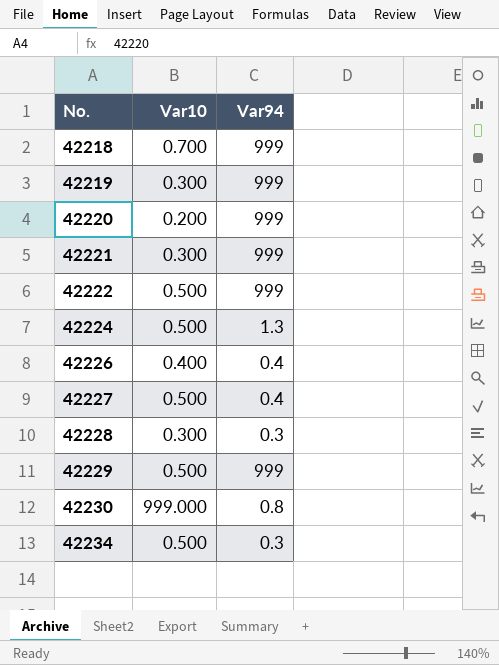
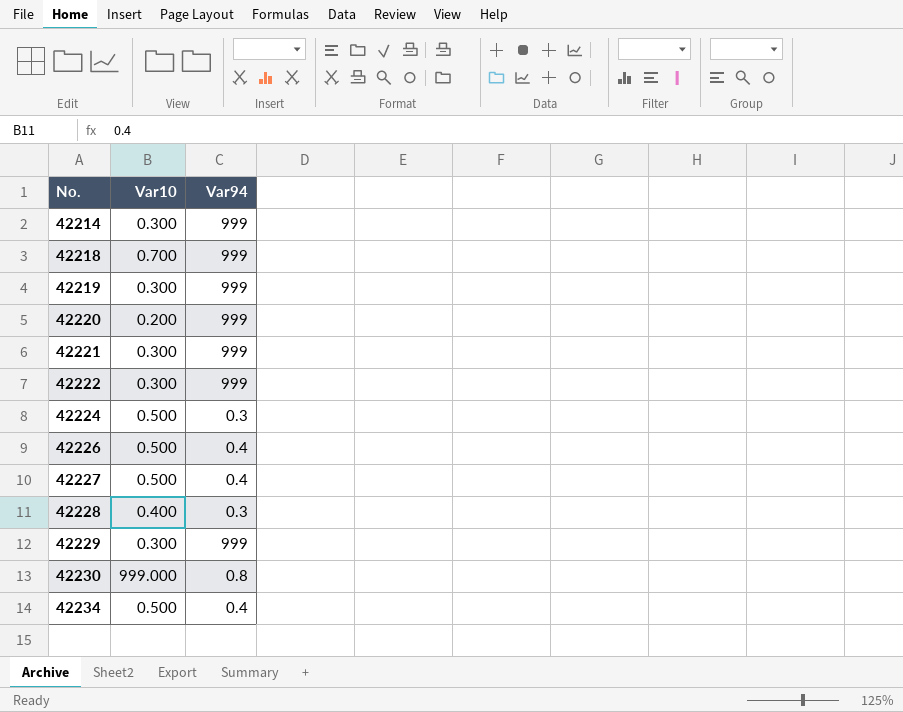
row 42214: none -> 0.300 | 999
42222 | Var10: 0.500 -> 0.300
42224 | Var94: 1.3 -> 0.3
42226 | Var10: 0.400 -> 0.500
42228 | Var10: 0.300 -> 0.400
42229 | Var10: 0.500 -> 0.300
42234 | Var94: 0.3 -> 0.4

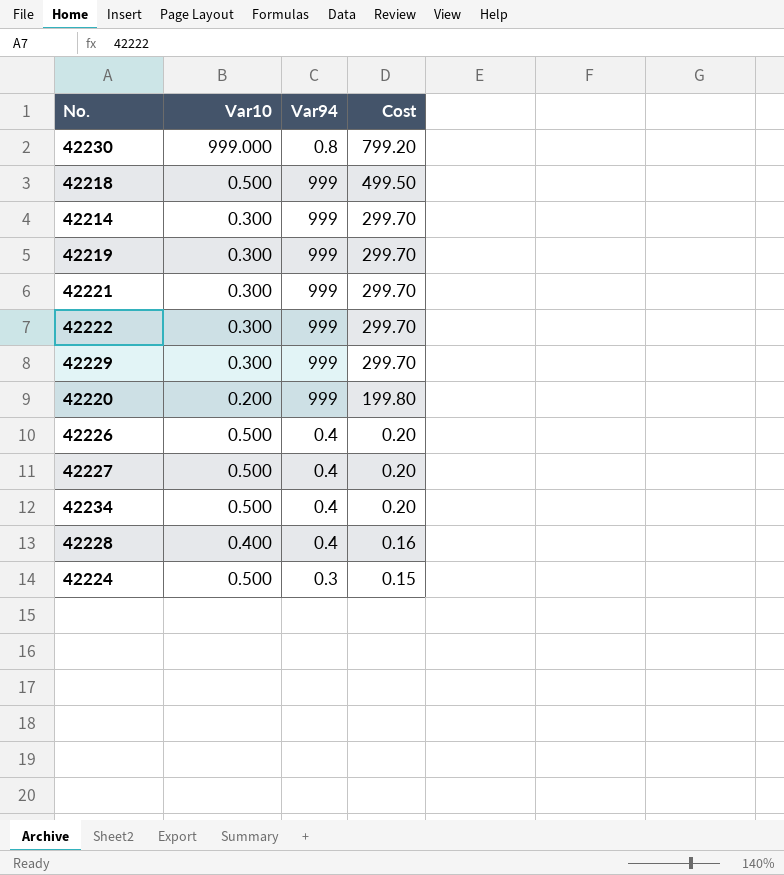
row order: No. ascending -> Cost descending
column Cost | formula: none -> [Var10] * [Var94]
42218 | Var10: 0.700 -> 0.500
42228 | Var94: 0.3 -> 0.4

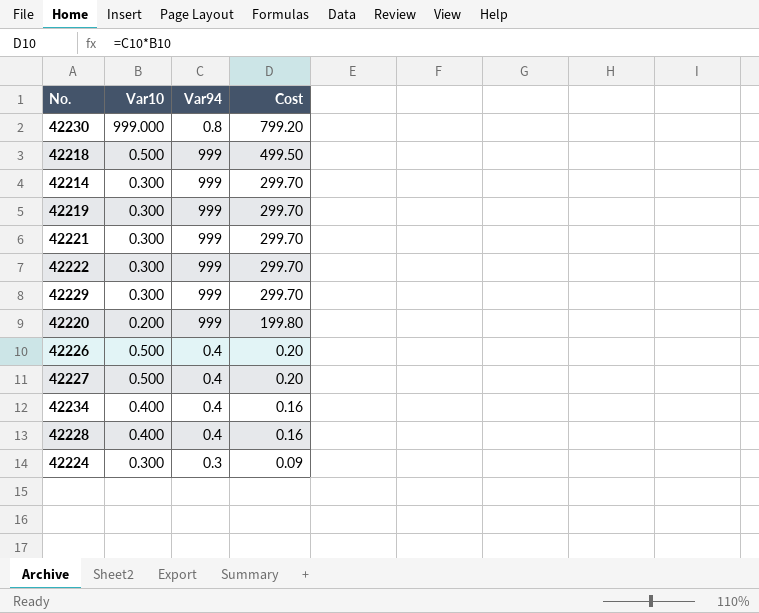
42234 | Var10: 0.500 -> 0.400
42234 | Cost: 0.20 -> 0.16
42224 | Var10: 0.500 -> 0.300
42224 | Cost: 0.15 -> 0.09

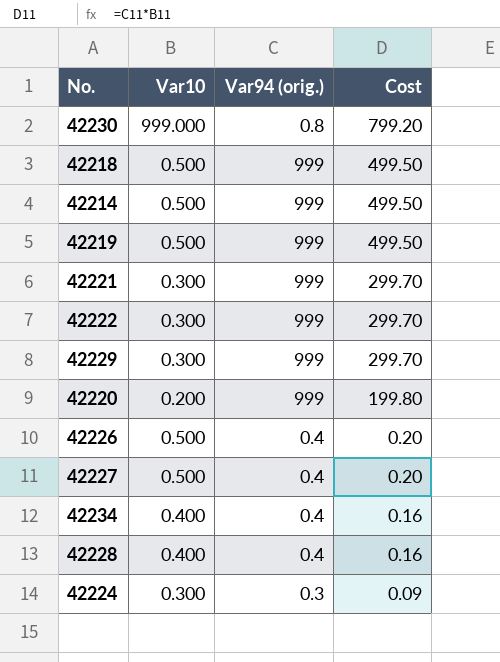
column name: Var94 -> Var94 (orig.)
42214 | Var10: 0.300 -> 0.500
42214 | Cost: 299.70 -> 499.50
42219 | Var10: 0.300 -> 0.500
42219 | Cost: 299.70 -> 499.50

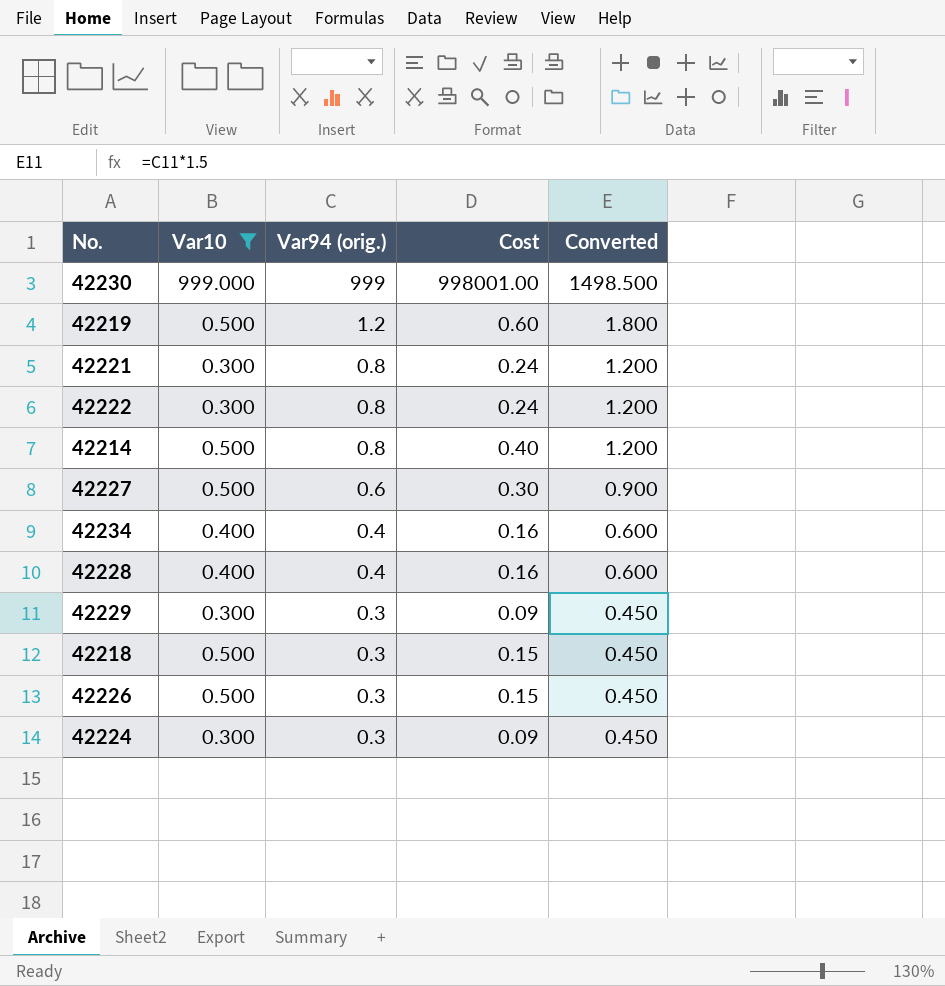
filter: none -> Var10 != 0.200
row order: Cost descending -> Var94 (orig.) descending
column Converted | formula: none -> [Var94 (orig.)] * 1.5
42230 | Var94 (orig.): 0.8 -> 999
42230 | Cost: 799.20 -> 998001.00
42219 | Var94 (orig.): 999 -> 1.2
42219 | Cost: 499.50 -> 0.60
42221 | Var94 (orig.): 999 -> 0.8
42221 | Cost: 299.70 -> 0.24
42222 | Var94 (orig.): 999 -> 0.8
42222 | Cost: 299.70 -> 0.24
42214 | Var94 (orig.): 999 -> 0.8
42214 | Cost: 499.50 -> 0.40
42227 | Var94 (orig.): 0.4 -> 0.6
42227 | Cost: 0.20 -> 0.30
42229 | Var94 (orig.): 999 -> 0.3
42229 | Cost: 299.70 -> 0.09
42218 | Var94 (orig.): 999 -> 0.3
42218 | Cost: 499.50 -> 0.15
42226 | Var94 (orig.): 0.4 -> 0.3
42226 | Cost: 0.20 -> 0.15

